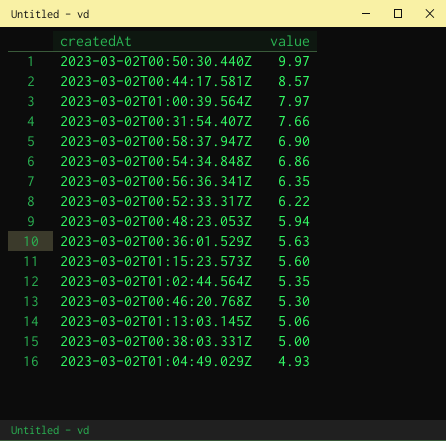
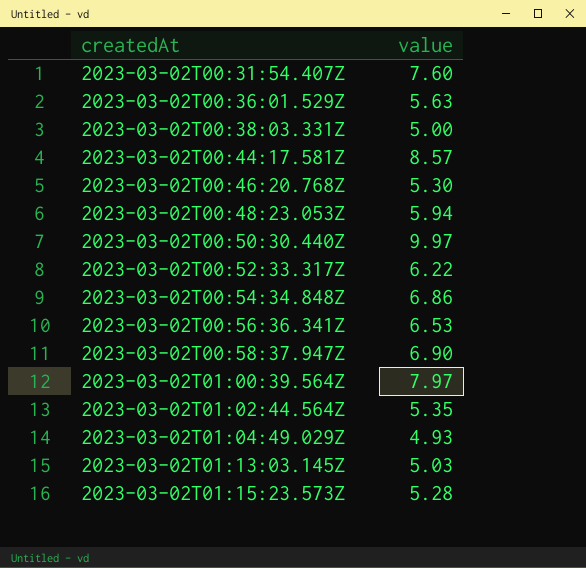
row order: value descending -> createdAt ascending
2023-03-02T00:31:54.407Z | value: 7.66 -> 7.60
2023-03-02T00:56:36.341Z | value: 6.35 -> 6.53
2023-03-02T01:13:03.145Z | value: 5.06 -> 5.03
2023-03-02T01:15:23.573Z | value: 5.60 -> 5.28

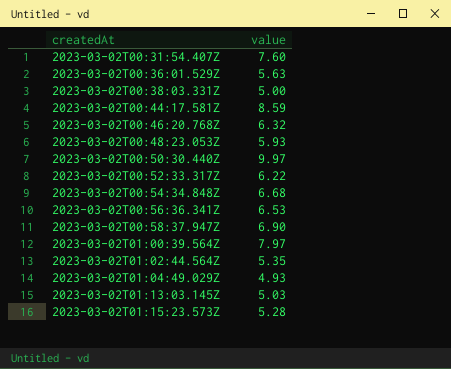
2023-03-02T00:44:17.581Z | value: 8.57 -> 8.59
2023-03-02T00:46:20.768Z | value: 5.30 -> 6.32
2023-03-02T00:48:23.053Z | value: 5.94 -> 5.93
2023-03-02T00:54:34.848Z | value: 6.86 -> 6.68

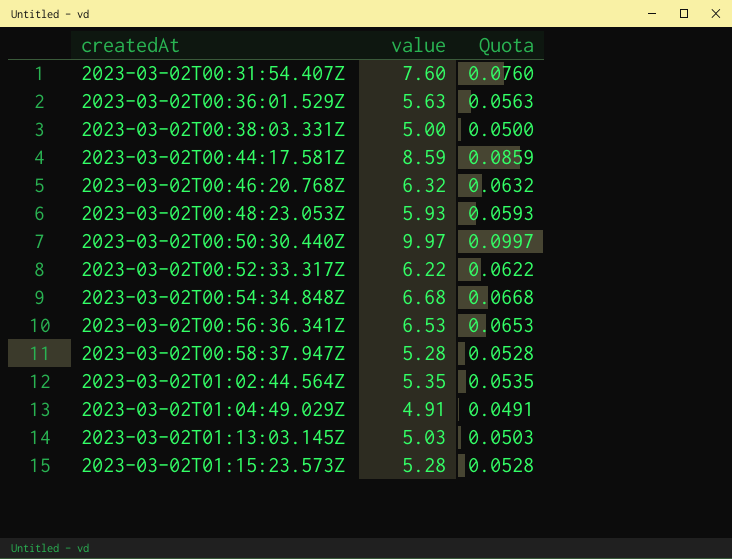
column Quota | formula: none -> [value] * 0.01
row 2023-03-02T01:00:39.564Z: 7.97 -> none
2023-03-02T00:58:37.947Z | value: 6.90 -> 5.28
2023-03-02T01:04:49.029Z | value: 4.93 -> 4.91

